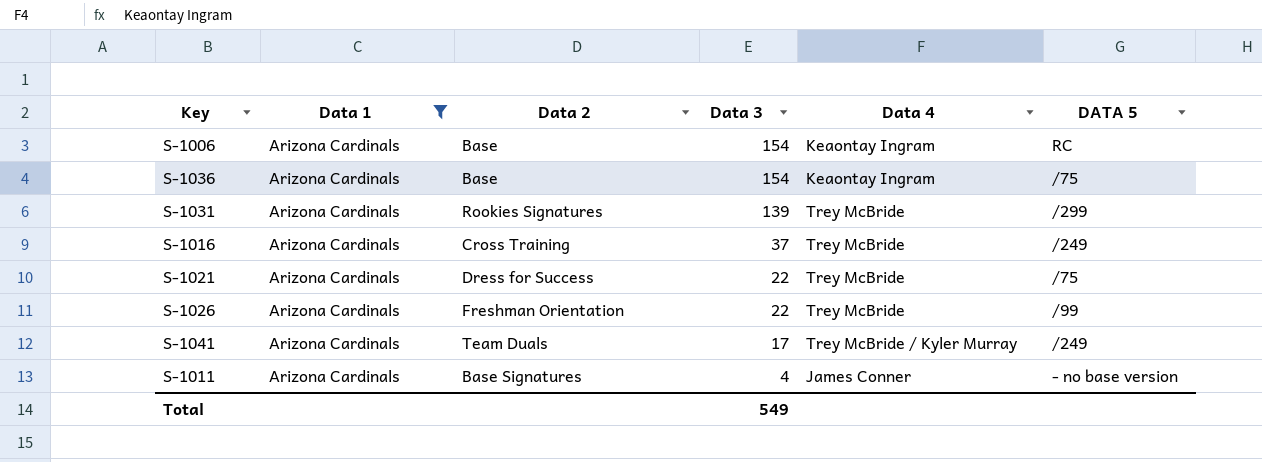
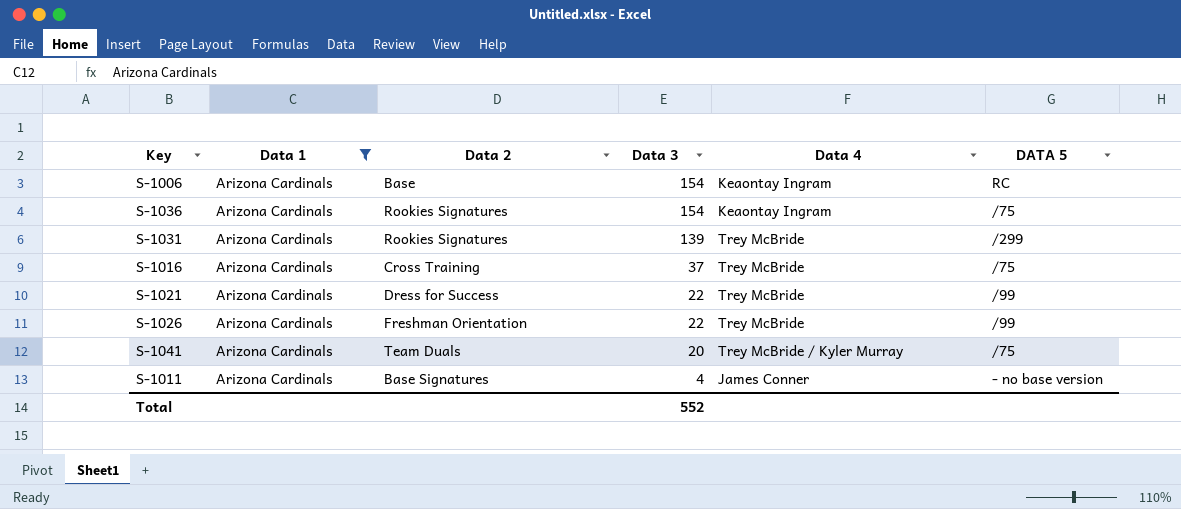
S-1036 | Data 2: Base -> Rookies Signatures
S-1016 | DATA 5: /249 -> /75
S-1021 | DATA 5: /75 -> /99
S-1041 | Data 3: 17 -> 20
S-1041 | DATA 5: /249 -> /75
Total | Data 3: 549 -> 552

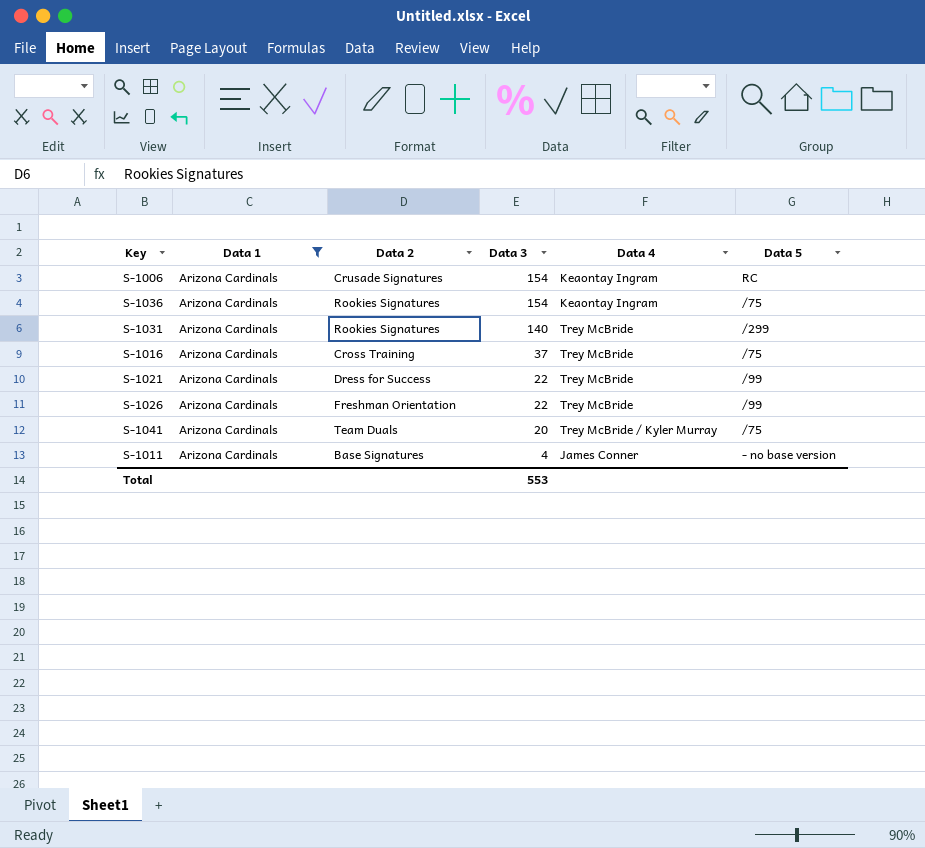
column name: DATA 5 -> Data 5
S-1006 | Data 2: Base -> Crusade Signatures
S-1031 | Data 3: 139 -> 140
Total | Data 3: 552 -> 553

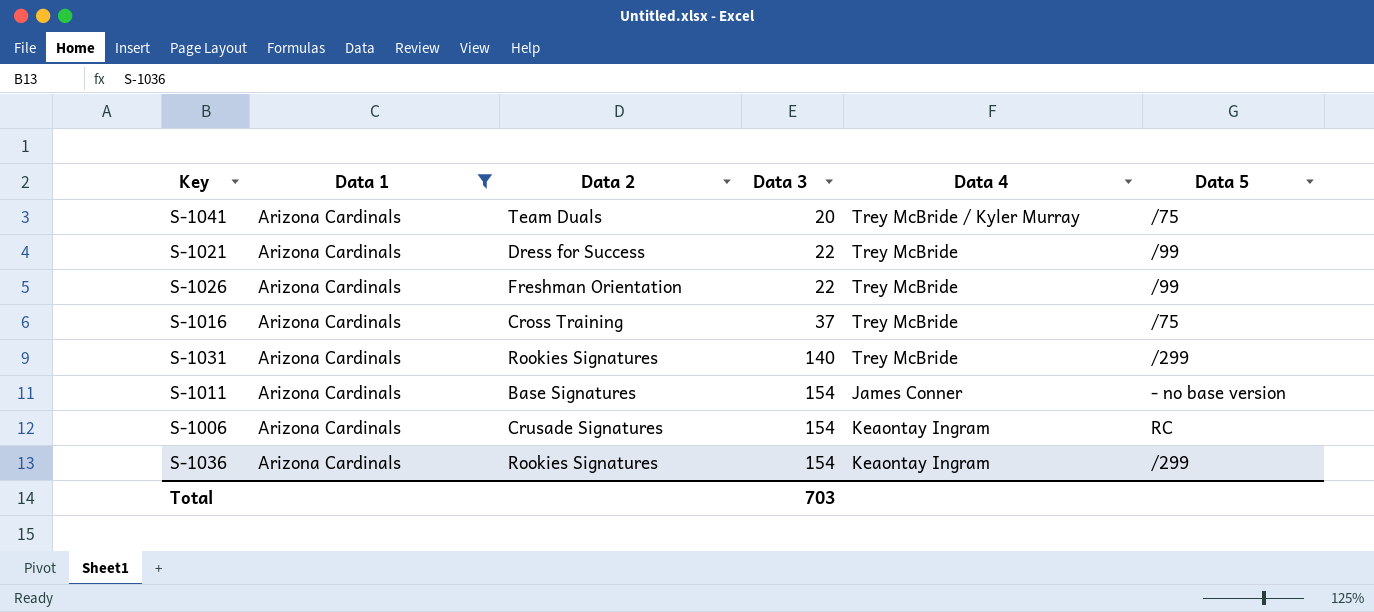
row order: Data 3 descending -> Data 3 ascending
S-1011 | Data 3: 4 -> 154
S-1036 | Data 5: /75 -> /299
Total | Data 3: 553 -> 703

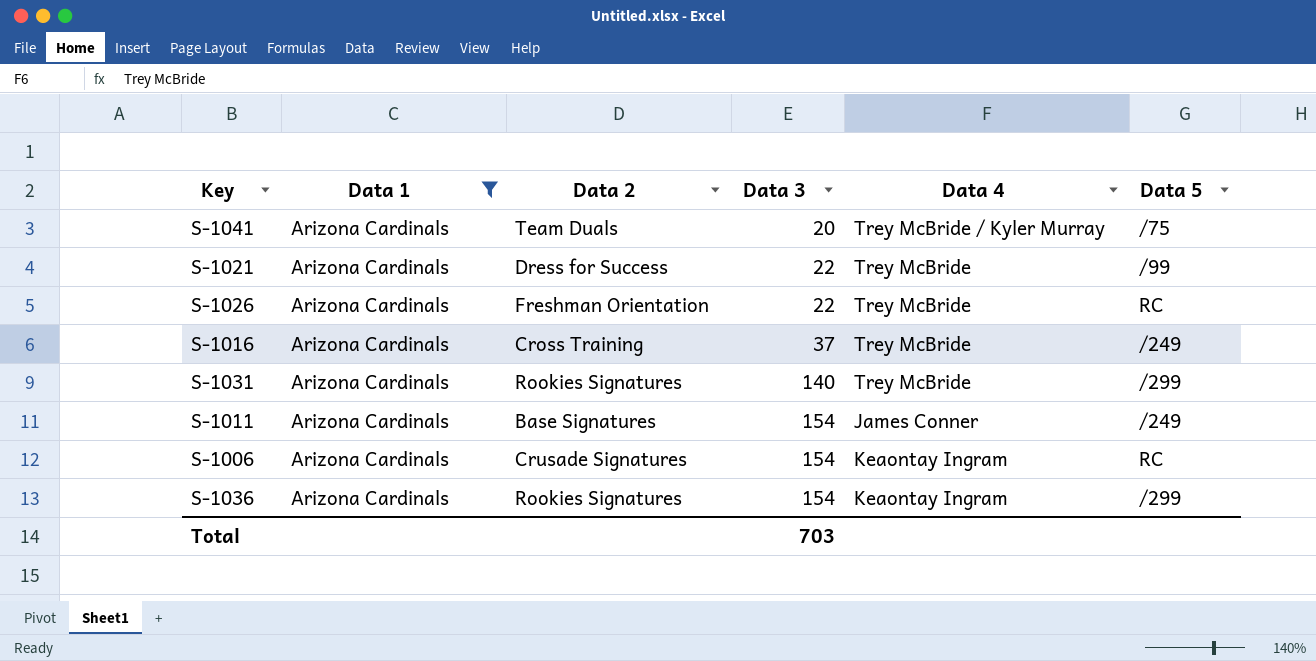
S-1026 | Data 5: /99 -> RC
S-1016 | Data 5: /75 -> /249
S-1011 | Data 5: - no base version -> /249

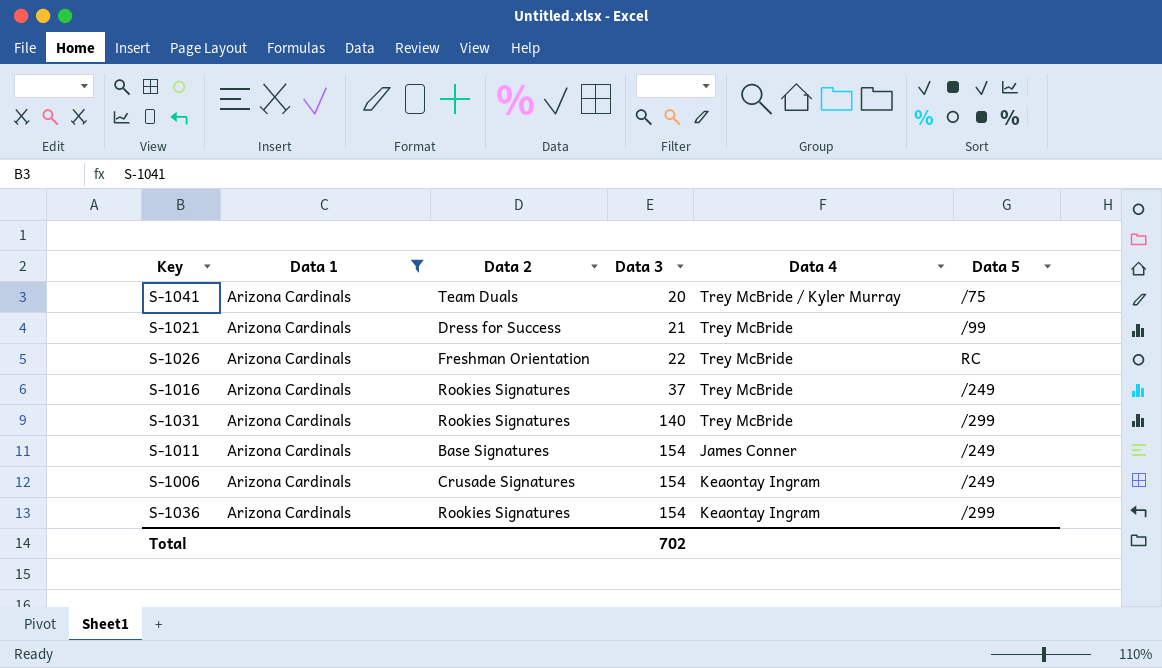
S-1021 | Data 3: 22 -> 21
S-1016 | Data 2: Cross Training -> Rookies Signatures
S-1006 | Data 5: RC -> /249
Total | Data 3: 703 -> 702

